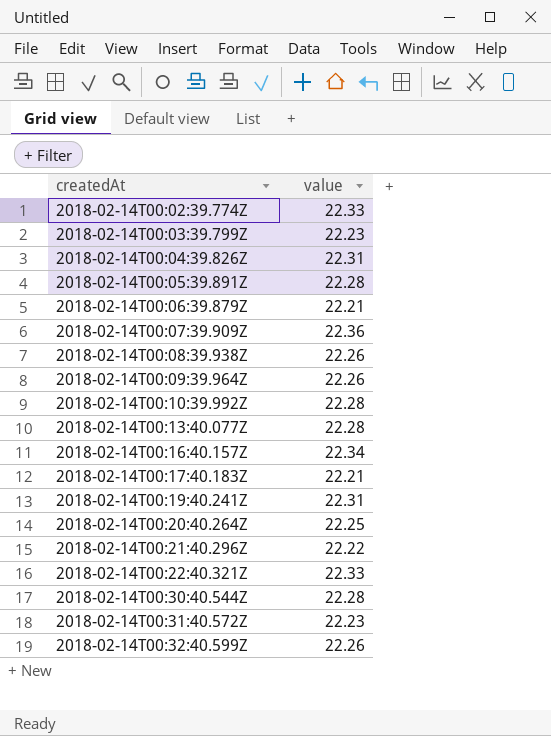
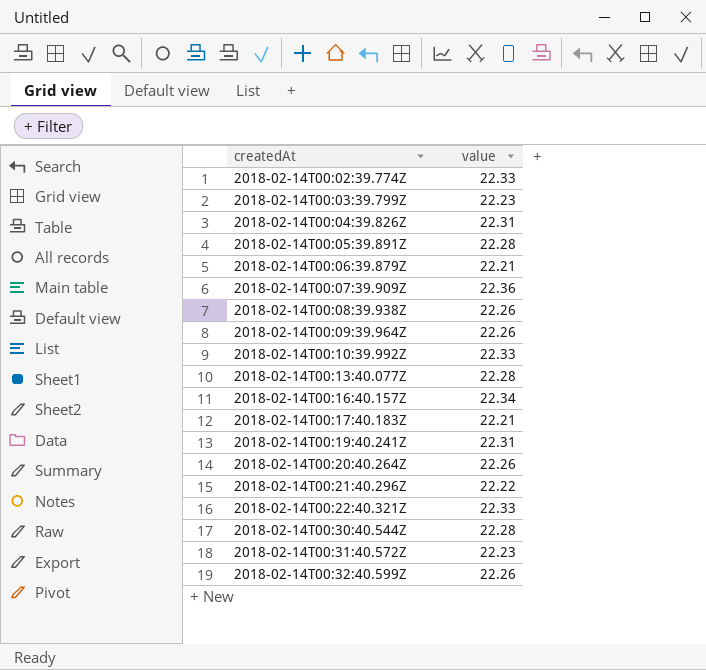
2018-02-14T00:10:39.992Z | value: 22.28 -> 22.33
2018-02-14T00:20:40.264Z | value: 22.25 -> 22.26

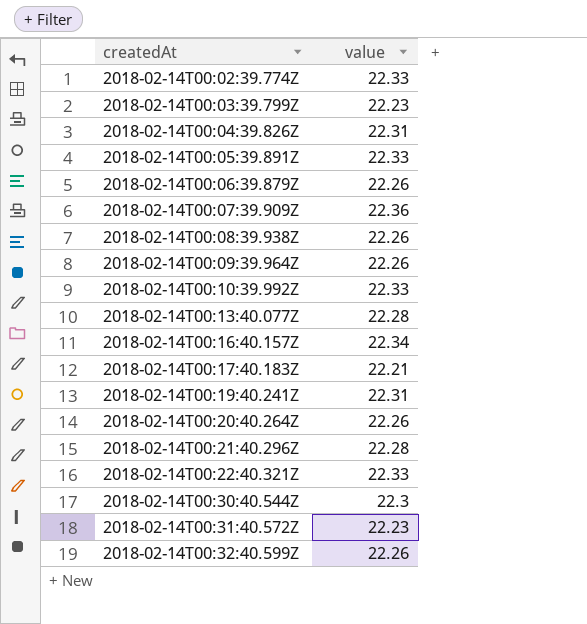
2018-02-14T00:05:39.891Z | value: 22.28 -> 22.33
2018-02-14T00:06:39.879Z | value: 22.21 -> 22.26
2018-02-14T00:21:40.296Z | value: 22.22 -> 22.28
2018-02-14T00:30:40.544Z | value: 22.28 -> 22.3

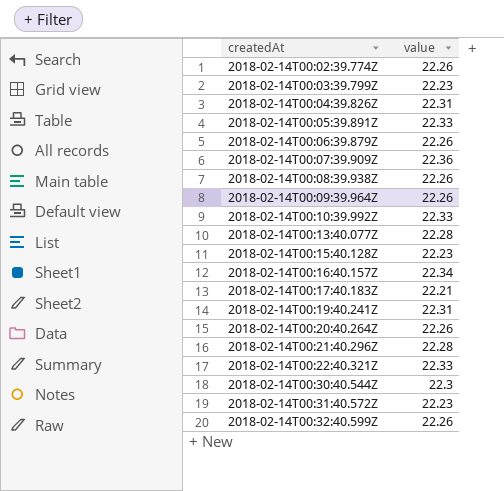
2018-02-14T00:02:39.774Z | value: 22.33 -> 22.26
row 2018-02-14T00:15:40.128Z: none -> 22.23

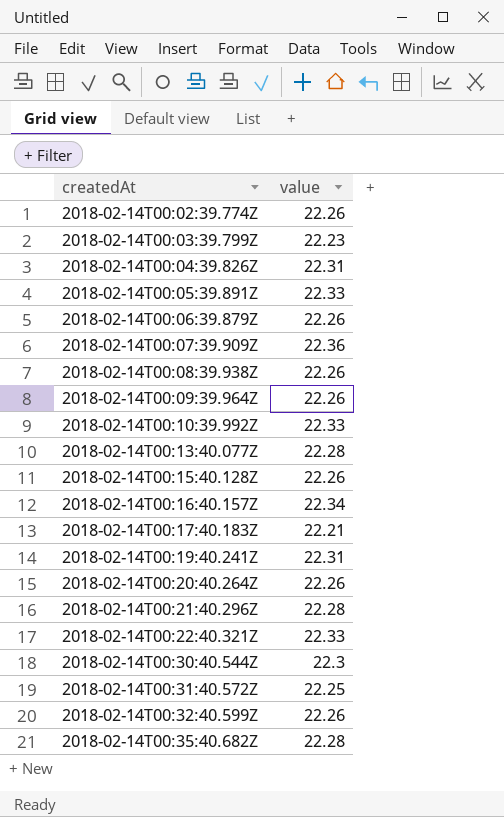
2018-02-14T00:15:40.128Z | value: 22.23 -> 22.26
2018-02-14T00:31:40.572Z | value: 22.23 -> 22.25
row 2018-02-14T00:35:40.682Z: none -> 22.28

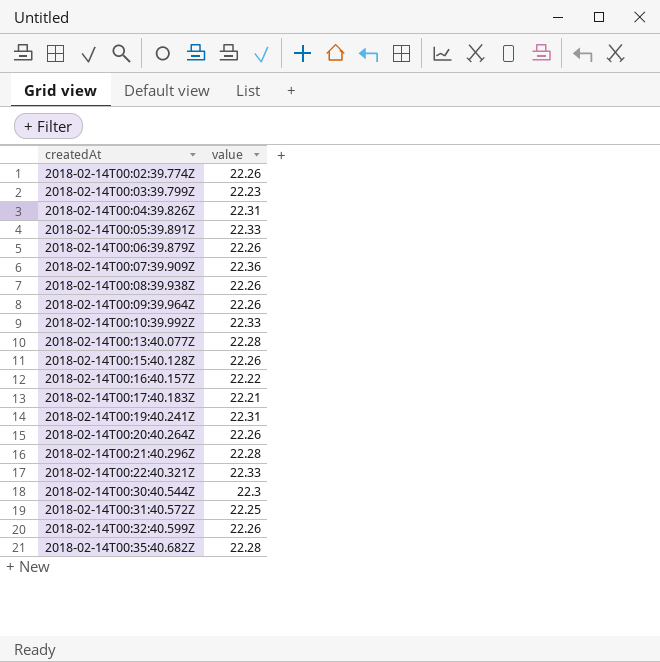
2018-02-14T00:16:40.157Z | value: 22.34 -> 22.22

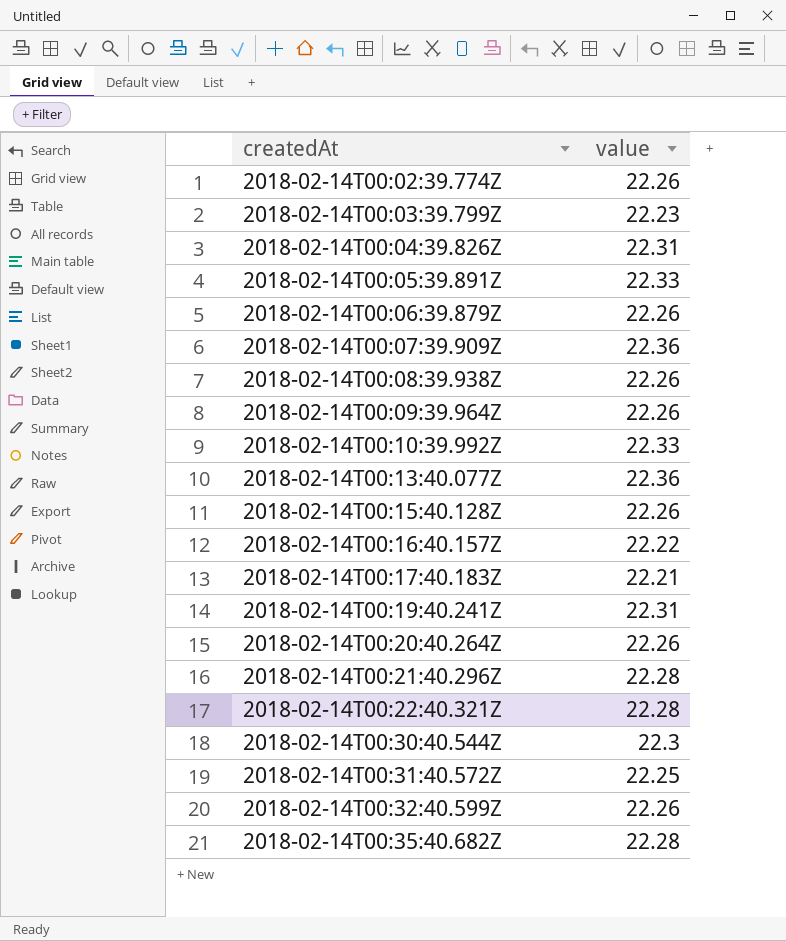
2018-02-14T00:13:40.077Z | value: 22.28 -> 22.36
2018-02-14T00:22:40.321Z | value: 22.33 -> 22.28

